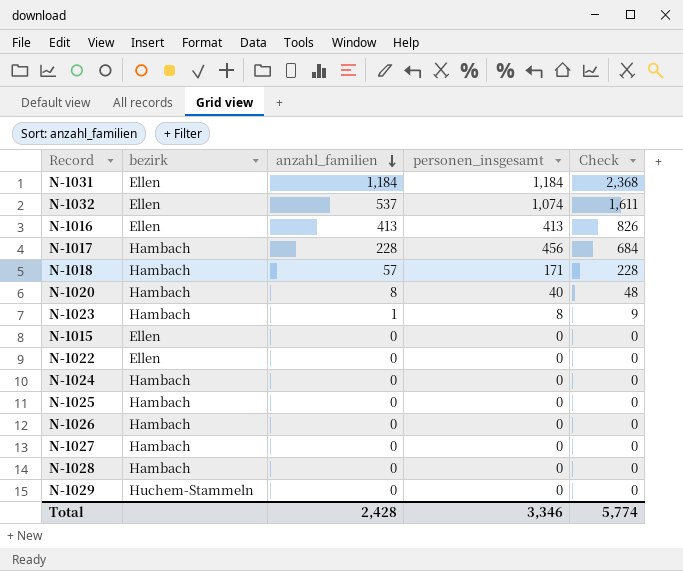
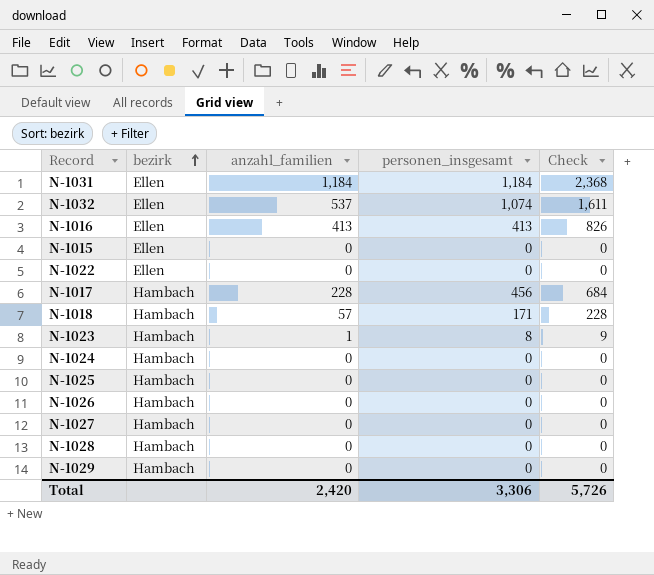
row order: anzahl_familien descending -> bezirk ascending
row N-1020: Hambach | 8 | 40 | 48 -> none
N-1029 | bezirk: Huchem-Stammeln -> Hambach
Total | anzahl_familien: 2,428 -> 2,420
Total | personen_insgesamt: 3,346 -> 3,306
Total | Check: 5,774 -> 5,726

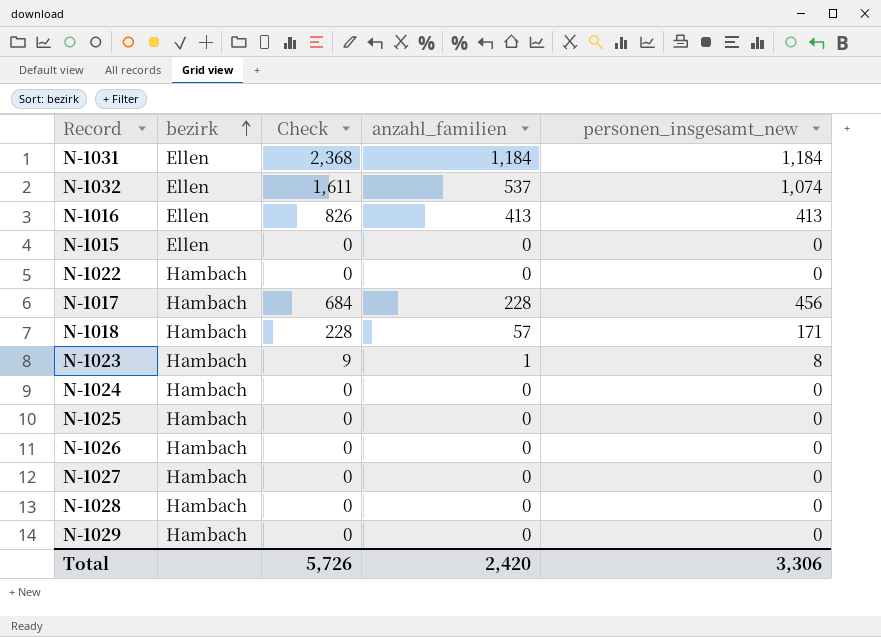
column Check | position: 5 -> 3
column name: personen_insgesamt -> personen_insgesamt_new
N-1022 | bezirk: Ellen -> Hambach

